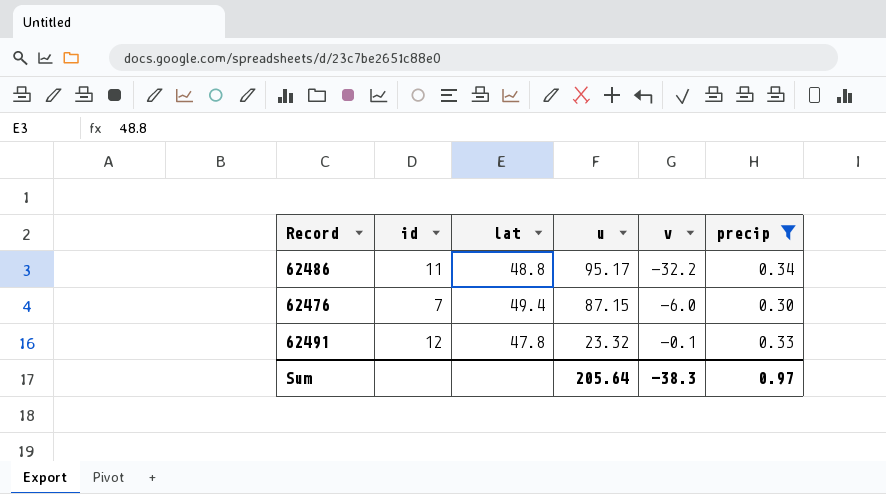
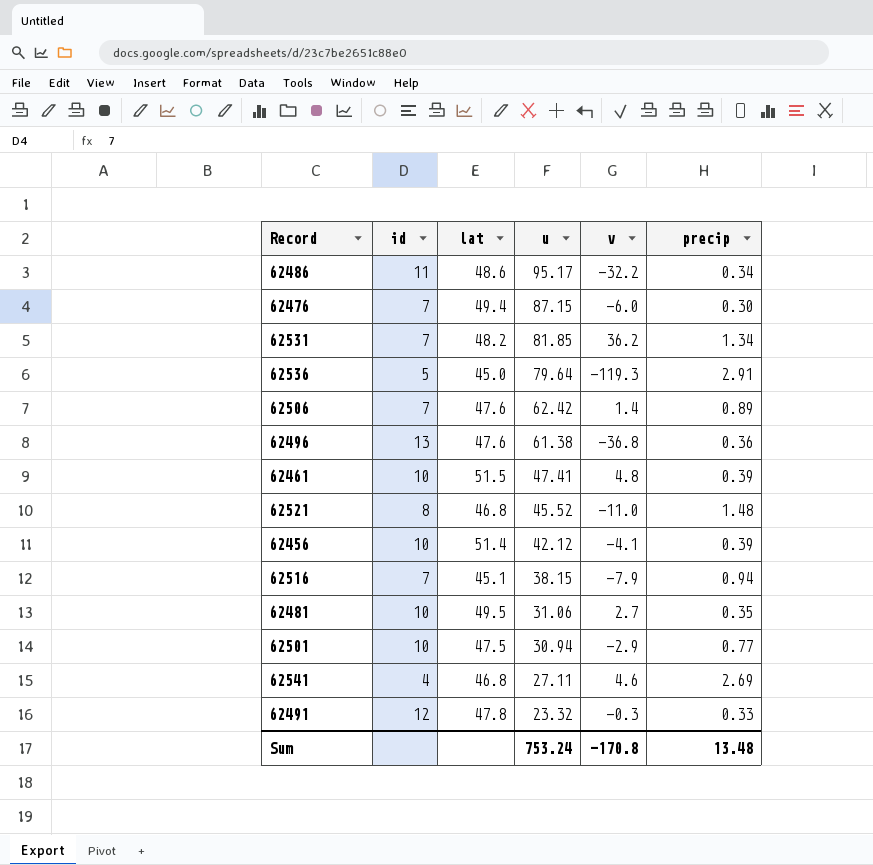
filter: precip <= 0.34 -> none
62486 | lat: 48.8 -> 48.6
62491 | v: -0.1 -> -0.3
Sum | u: 205.64 -> 753.24
Sum | v: -38.3 -> -170.8
Sum | precip: 0.97 -> 13.48

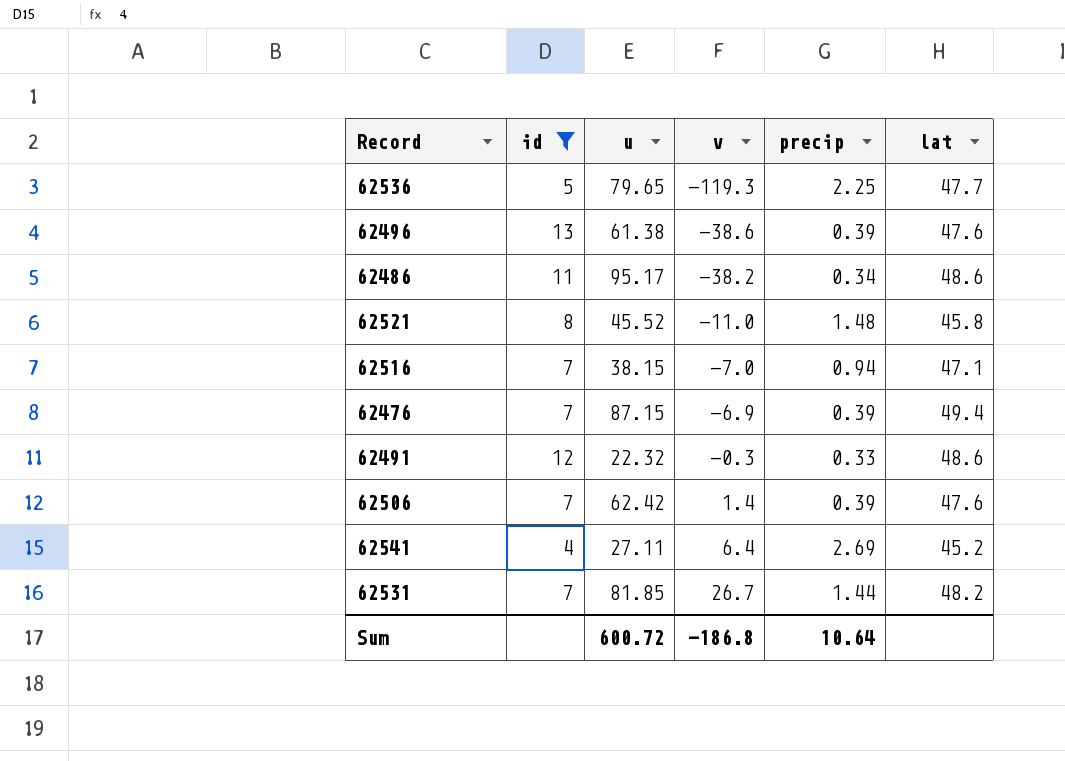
filter: none -> id != 10
row order: u descending -> v ascending
column lat | position: 3 -> 6
62536 | u: 79.64 -> 79.65
62536 | precip: 2.91 -> 2.25
62536 | lat: 45.0 -> 47.7
62496 | v: -36.8 -> -38.6
62496 | precip: 0.36 -> 0.39
62486 | v: -32.2 -> -38.2
62521 | lat: 46.8 -> 45.8
62516 | v: -7.9 -> -7.0
62516 | lat: 45.1 -> 47.1
62476 | v: -6.0 -> -6.9
62476 | precip: 0.30 -> 0.39
62491 | u: 23.32 -> 22.32
62491 | lat: 47.8 -> 48.6
62506 | precip: 0.89 -> 0.39
62541 | v: 4.6 -> 6.4
62541 | lat: 46.8 -> 45.2
62531 | v: 36.2 -> 26.7
62531 | precip: 1.34 -> 1.44
Sum | u: 753.24 -> 600.72
Sum | v: -170.8 -> -186.8
Sum | precip: 13.48 -> 10.64

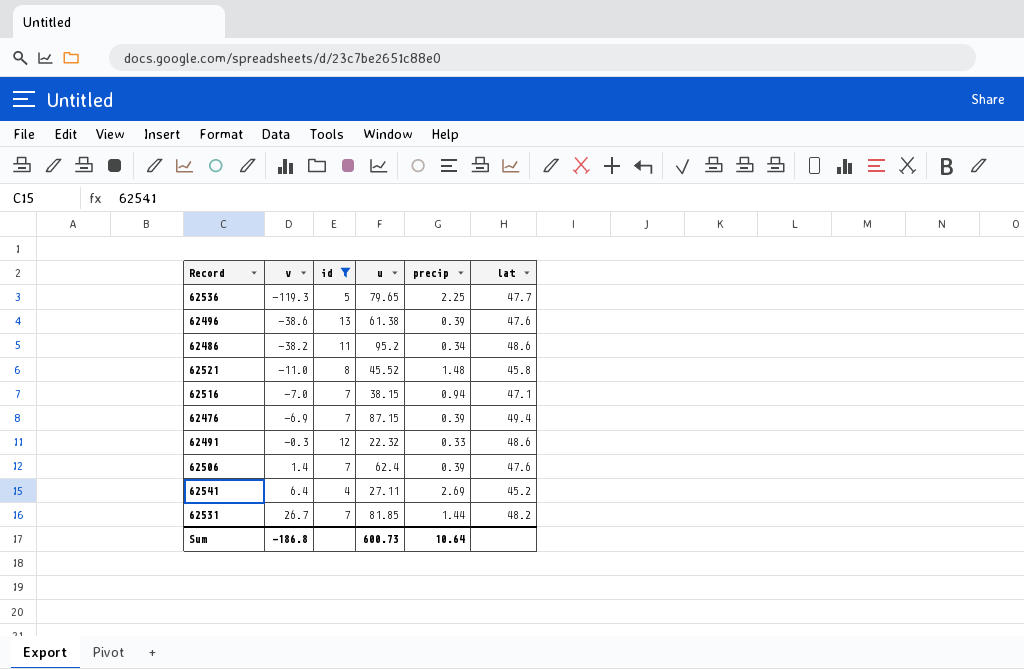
column v | position: 4 -> 2
62486 | u: 95.17 -> 95.2
62506 | u: 62.42 -> 62.4
Sum | u: 600.72 -> 600.73

